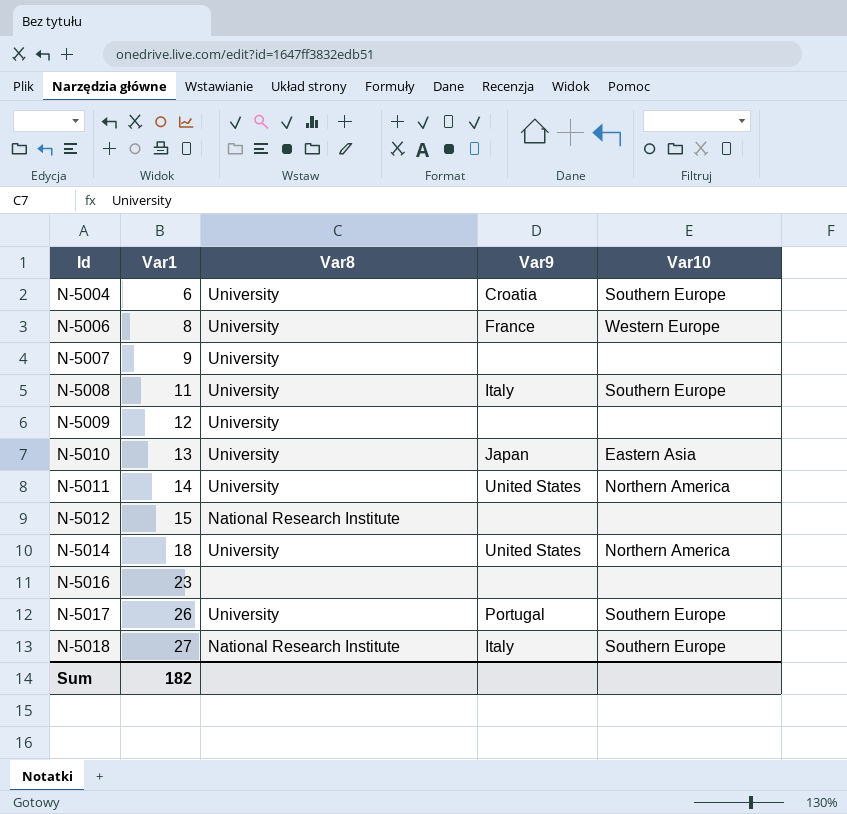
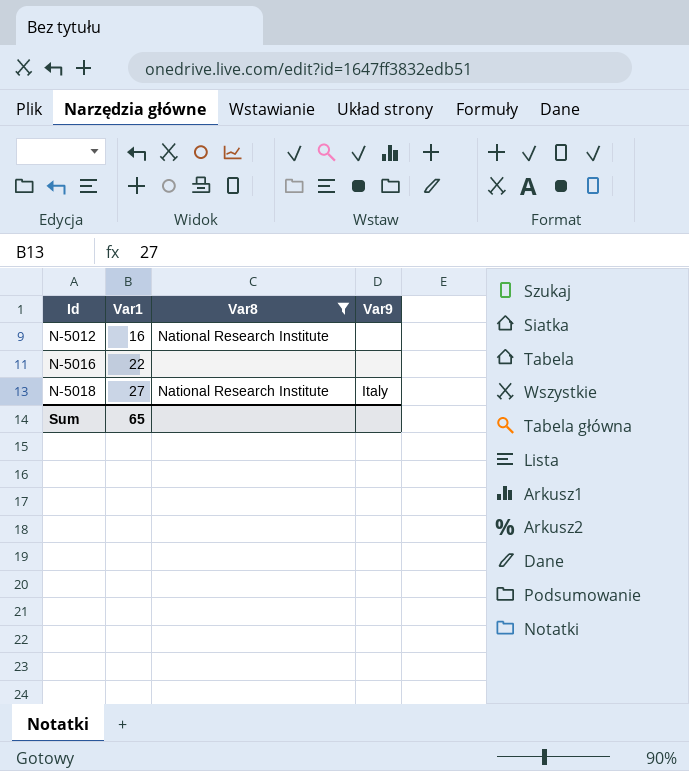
filter: none -> Var8 != University
column Var10 | position: 5 -> none
N-5012 | Var1: 15 -> 16
N-5016 | Var1: 23 -> 22
Sum | Var1: 182 -> 65

